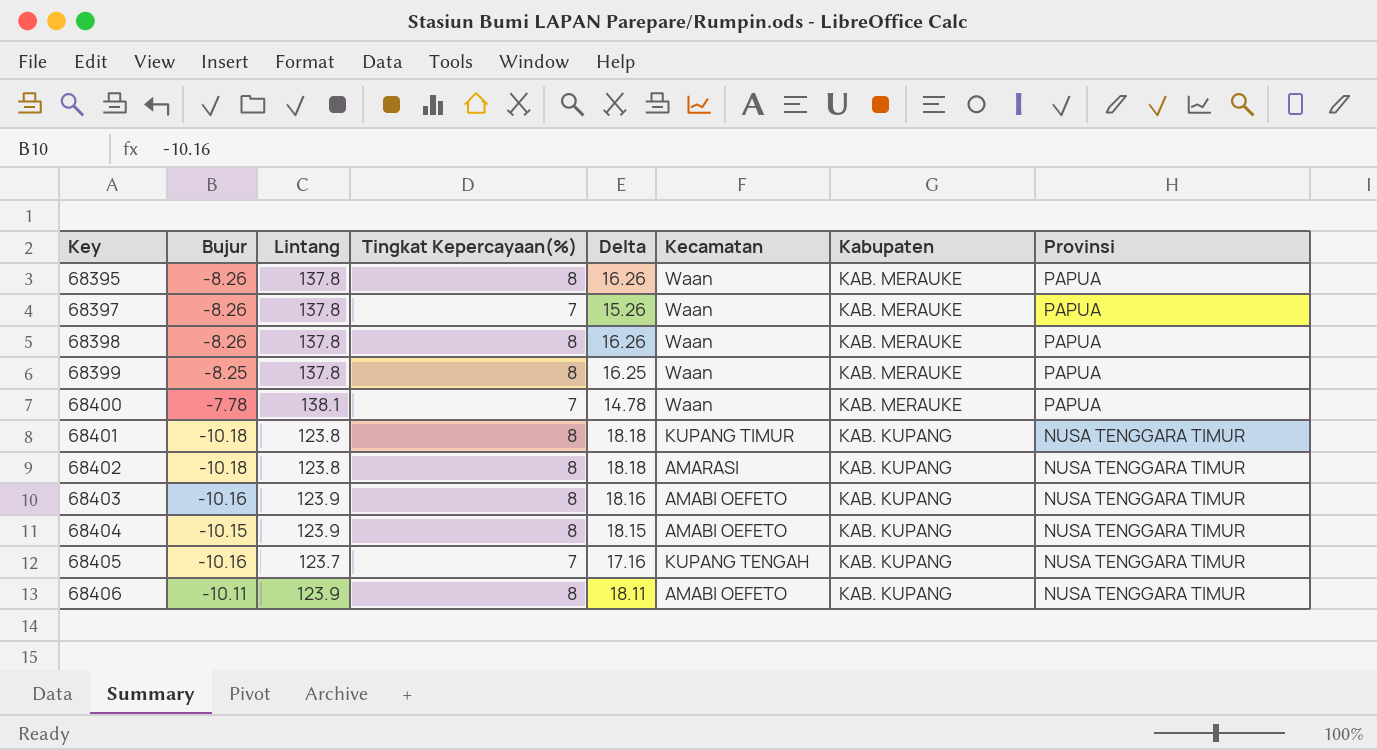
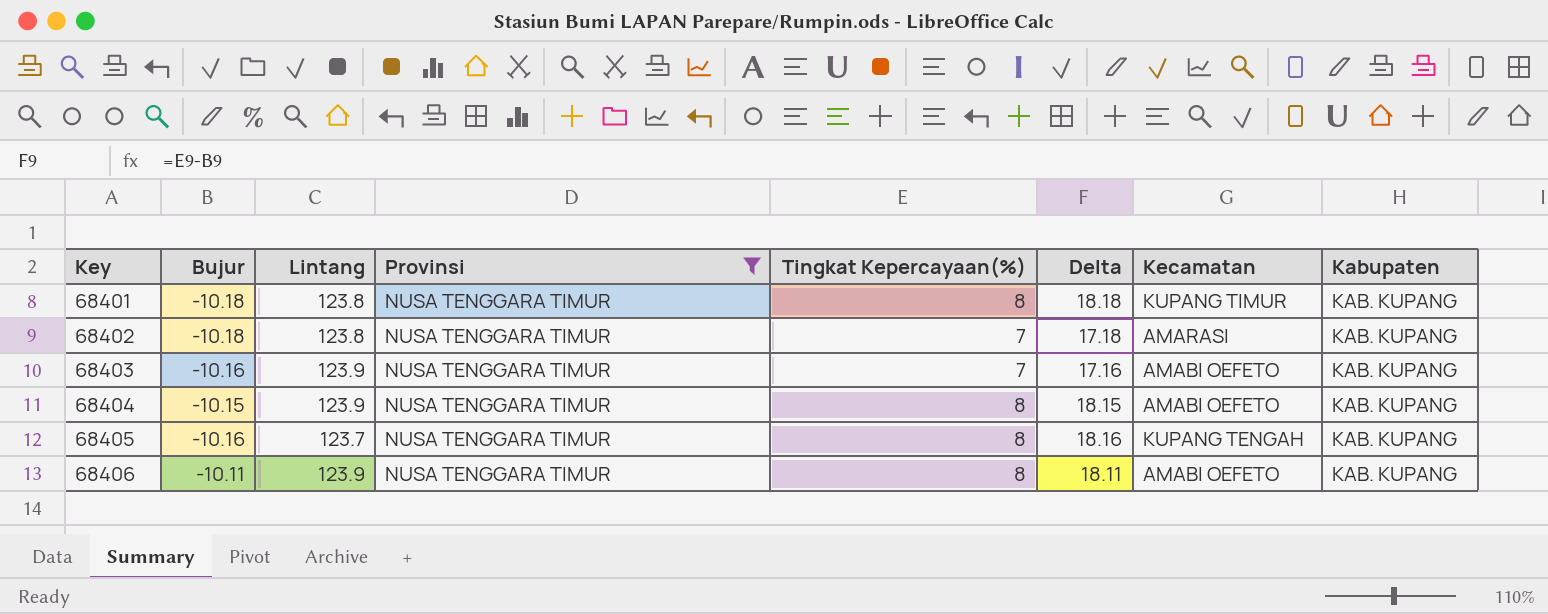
filter: none -> Provinsi = NUSA TENGGARA TIMUR
column Provinsi | position: 8 -> 4
68402 | Tingkat Kepercayaan(%): 8 -> 7
68402 | Delta: 18.18 -> 17.18
68403 | Tingkat Kepercayaan(%): 8 -> 7
68403 | Delta: 18.16 -> 17.16
68405 | Tingkat Kepercayaan(%): 7 -> 8
68405 | Delta: 17.16 -> 18.16

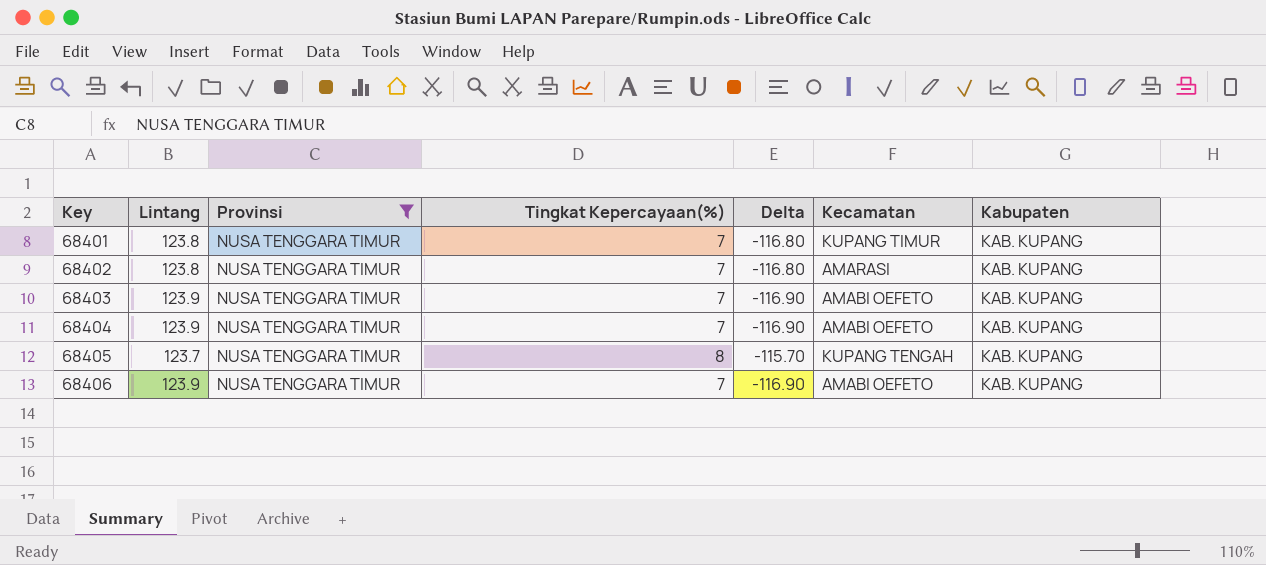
column Bujur | position: 2 -> none
column Delta | formula: [Tingkat Kepercayaan(%)] - [Bujur] -> [Tingkat Kepercayaan(%)] - [Lintang]
68401 | Tingkat Kepercayaan(%): 8 -> 7
68404 | Tingkat Kepercayaan(%): 8 -> 7
68406 | Tingkat Kepercayaan(%): 8 -> 7

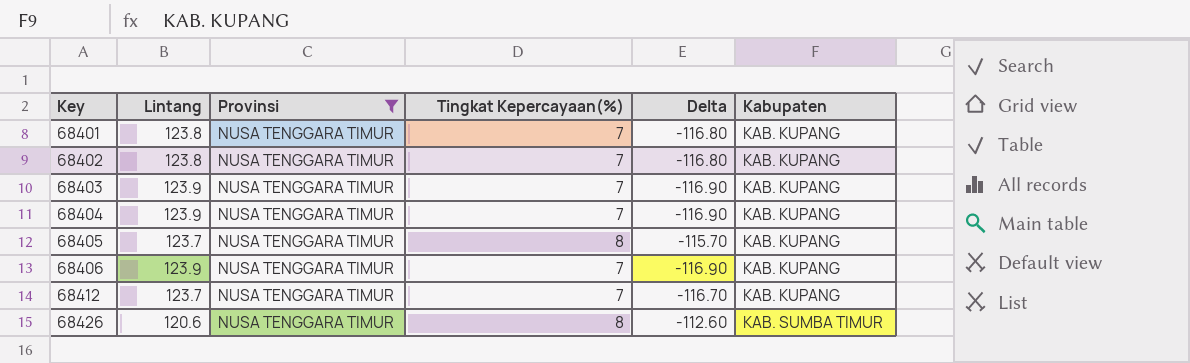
column Kecamatan | position: 6 -> none
row 68412: none -> 123.7 | NUSA TENGGARA TIMUR | 7 | -116.70 | KAB. KUPANG
row 68426: none -> 120.6 | NUSA TENGGARA TIMUR | 8 | -112.60 | KAB. SUMBA TIMUR

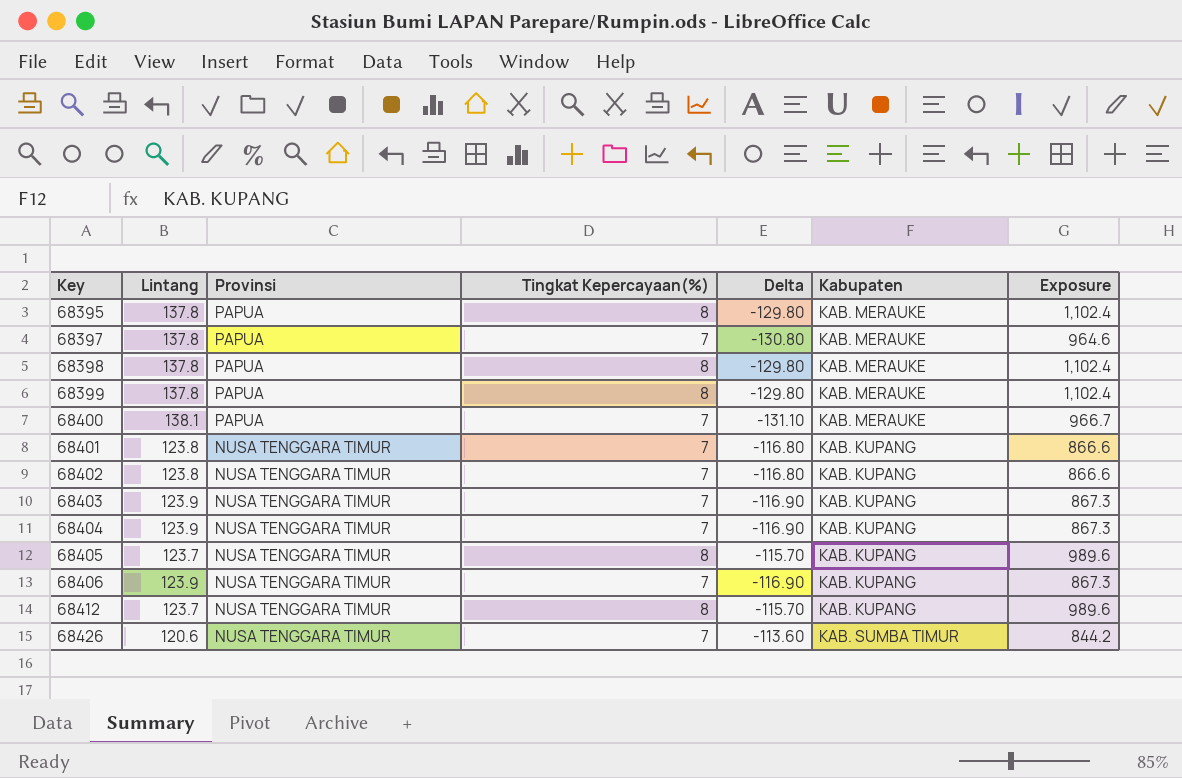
filter: Provinsi = NUSA TENGGARA TIMUR -> none
column Exposure | formula: none -> [Lintang] * [Tingkat Kepercayaan(%)]
68412 | Tingkat Kepercayaan(%): 7 -> 8
68412 | Delta: -116.70 -> -115.70
68426 | Tingkat Kepercayaan(%): 8 -> 7
68426 | Delta: -112.60 -> -113.60

